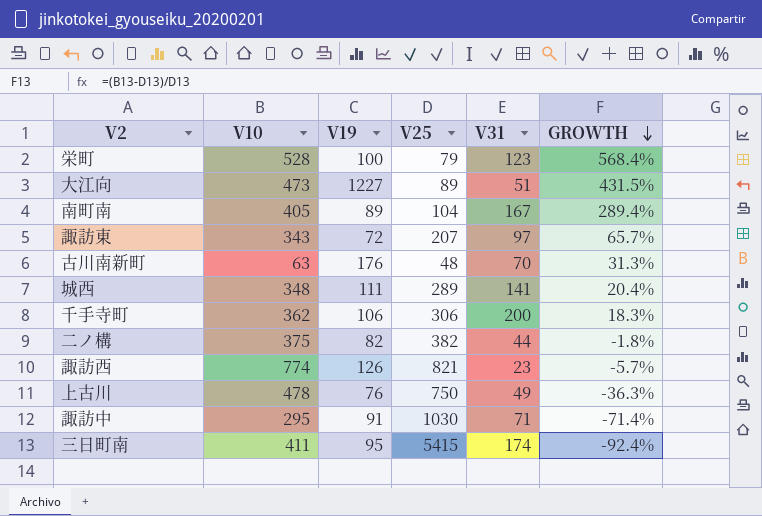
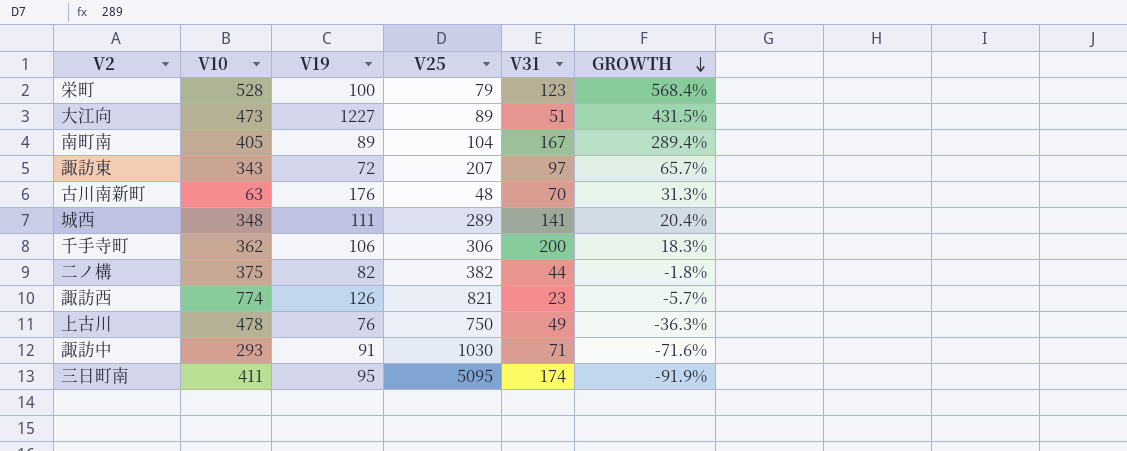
諏訪中 | V10: 295 -> 293
諏訪中 | GROWTH: -71.4% -> -71.6%
三日町南 | V25: 5415 -> 5095
三日町南 | GROWTH: -92.4% -> -91.9%

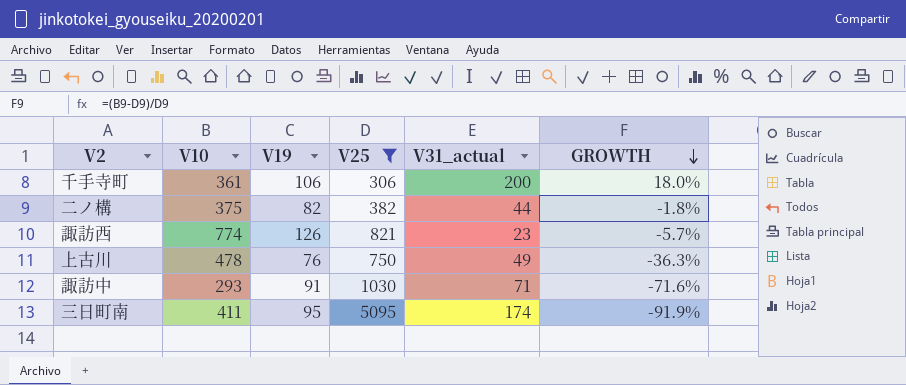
filter: none -> V25 >= 306
column name: V31 -> V31_actual
千手寺町 | V10: 362 -> 361
千手寺町 | GROWTH: 18.3% -> 18.0%

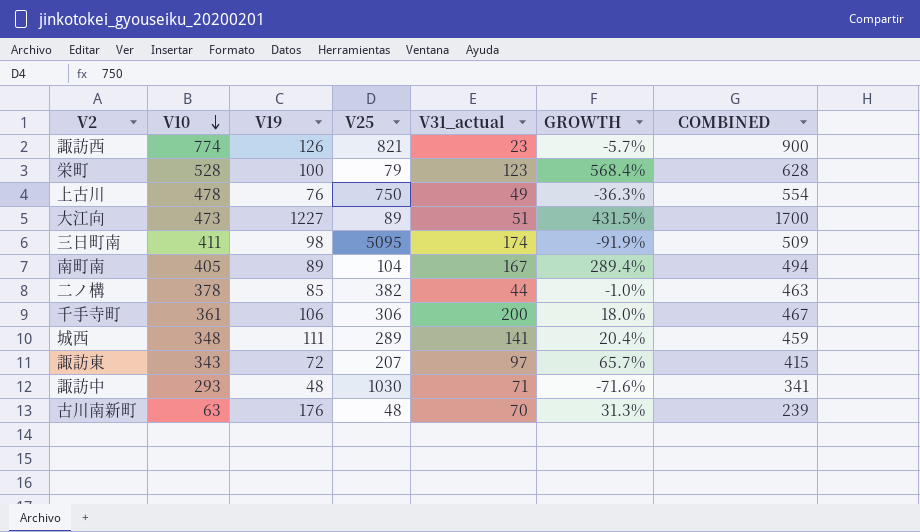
filter: V25 >= 306 -> none
row order: GROWTH descending -> V10 descending
column COMBINED | formula: none -> [V10] + [V19]
三日町南 | V19: 95 -> 98
二ノ構 | V10: 375 -> 378
二ノ構 | V19: 82 -> 85
二ノ構 | GROWTH: -1.8% -> -1.0%
諏訪中 | V19: 91 -> 48

